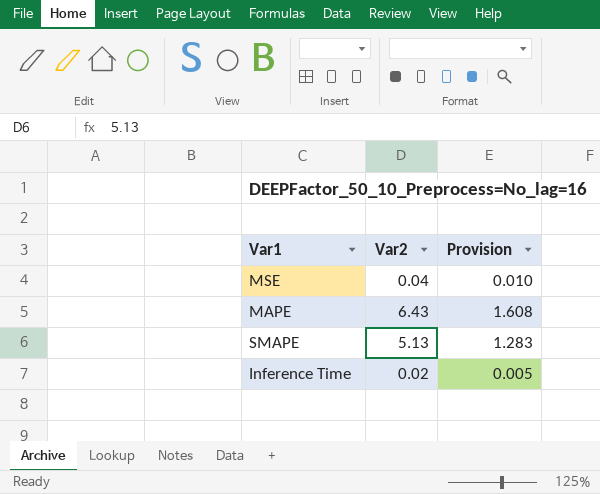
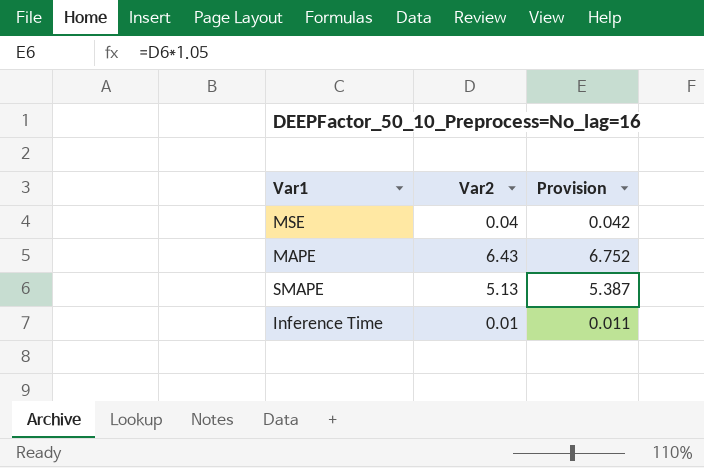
column Provision | formula: [Var2] * 0.25 -> [Var2] * 1.05
Inference Time | Var2: 0.02 -> 0.01

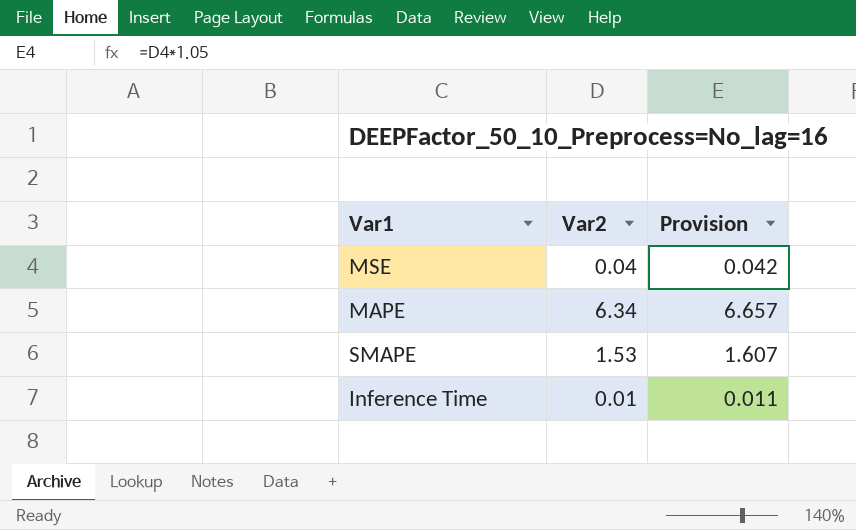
MAPE | Var2: 6.43 -> 6.34
MAPE | Provision: 6.752 -> 6.657
SMAPE | Var2: 5.13 -> 1.53
SMAPE | Provision: 5.387 -> 1.607

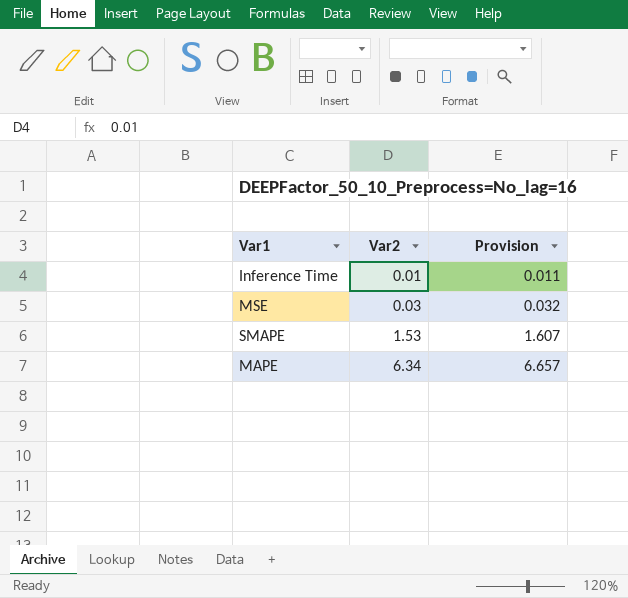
row order: none -> Var2 ascending
MSE | Var2: 0.04 -> 0.03
MSE | Provision: 0.042 -> 0.032

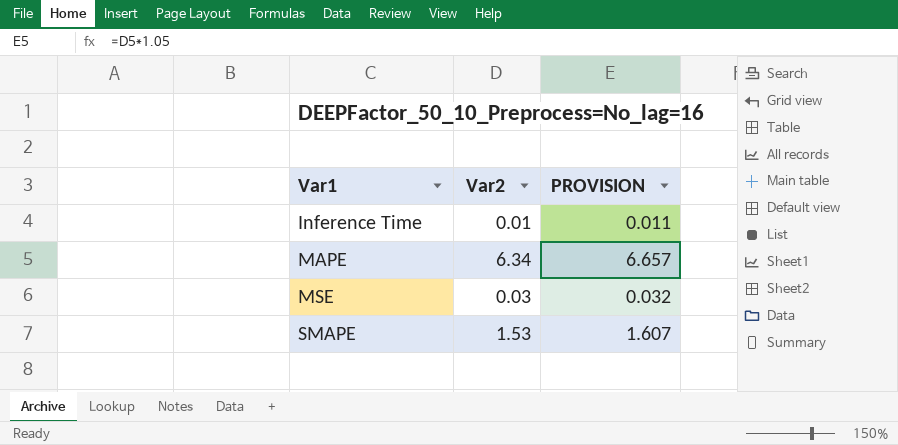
row order: Var2 ascending -> Var1 ascending
column name: Provision -> PROVISION

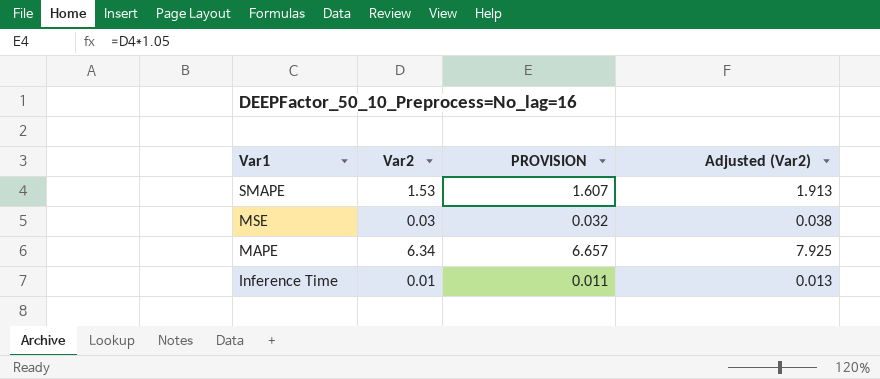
row order: Var1 ascending -> Var1 descending
column Adjusted (Var2) | formula: none -> [Var2] * 1.25

